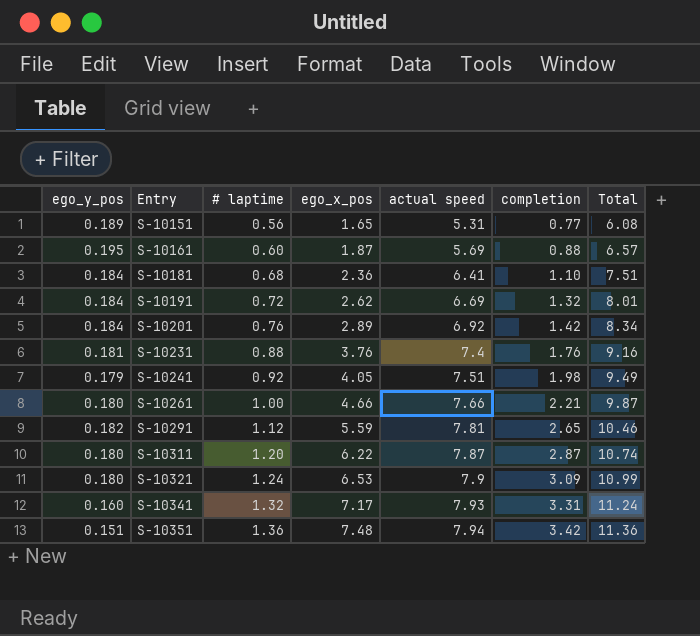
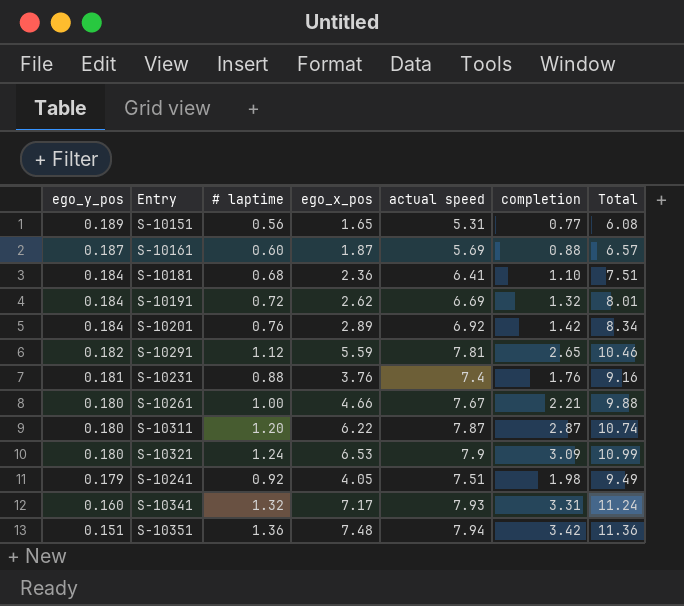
row order: Entry ascending -> ego_y_pos descending
S-10161 | ego_y_pos: 0.195 -> 0.187
S-10261 | actual speed: 7.66 -> 7.67
S-10261 | Total: 9.87 -> 9.88

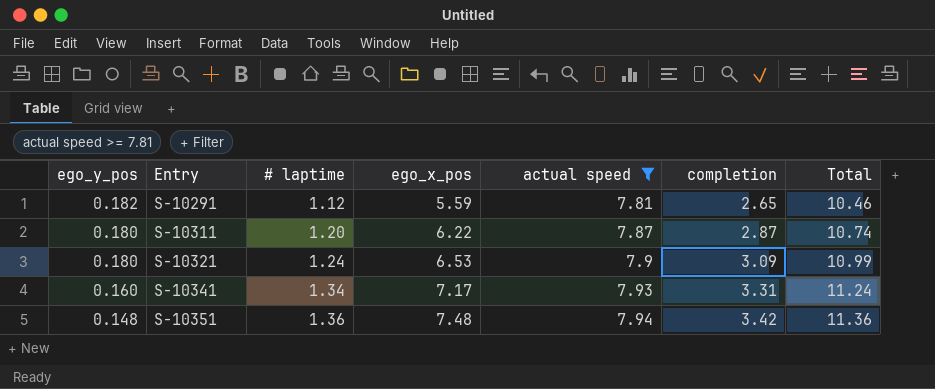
filter: none -> actual speed >= 7.81
S-10341 | # laptime: 1.32 -> 1.34
S-10351 | ego_y_pos: 0.151 -> 0.148

